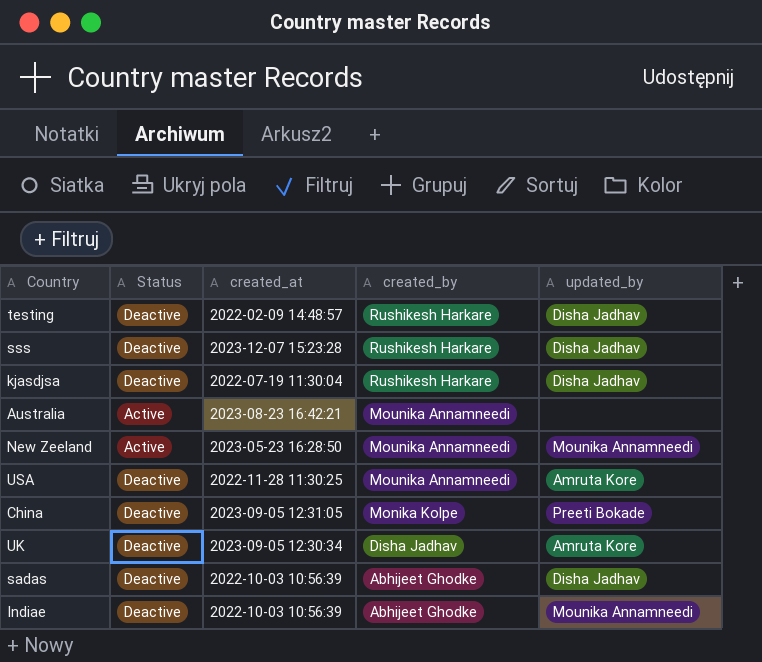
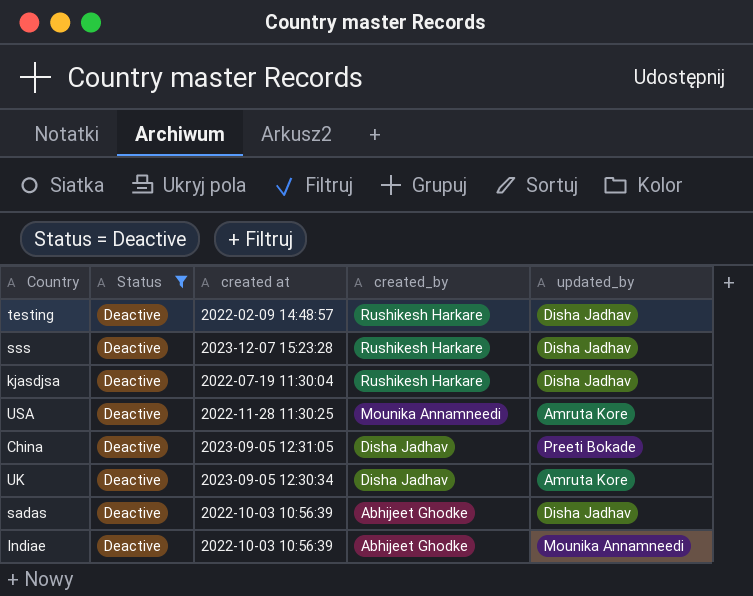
filter: none -> Status = Deactive
column name: created_at -> created at
China | created_by: Monika Kolpe -> Disha Jadhav

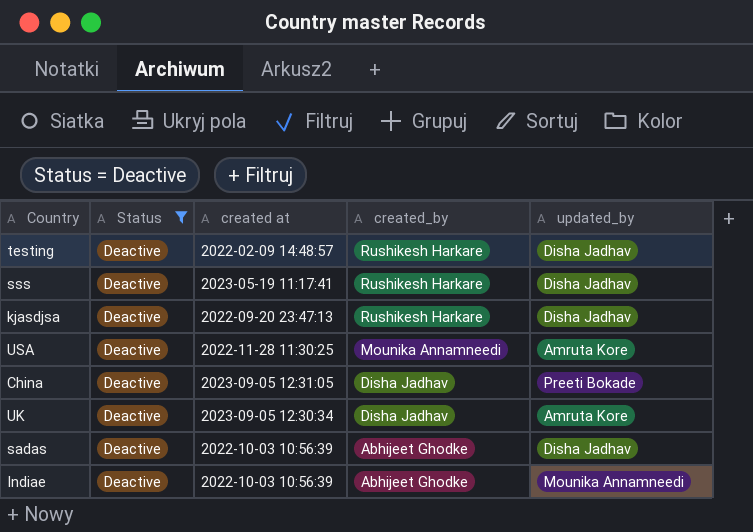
sss | created at: 2023-12-07 15:23:28 -> 2023-05-19 11:17:41
kjasdjsa | created at: 2022-07-19 11:30:04 -> 2022-09-20 23:47:13

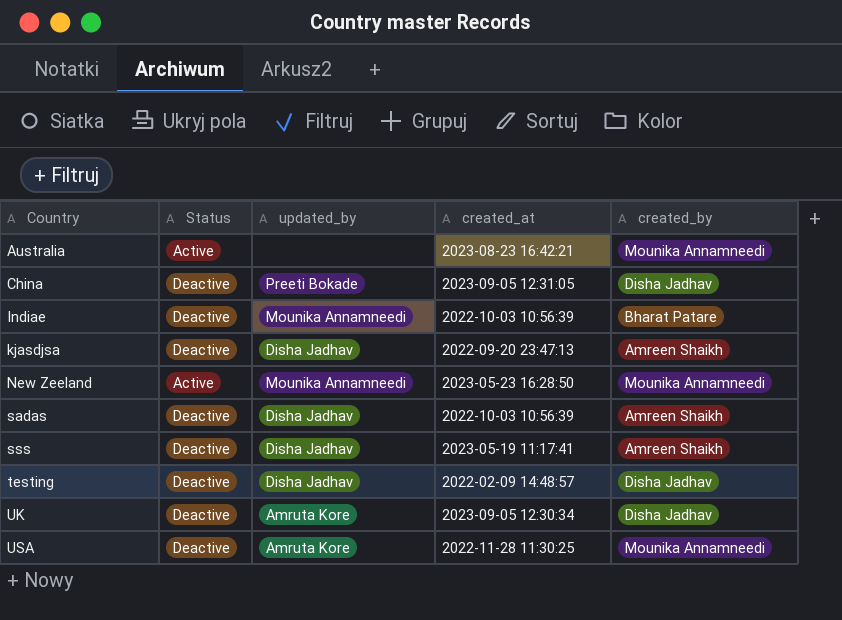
filter: Status = Deactive -> none
row order: created_by descending -> Country ascending
column updated_by | position: 5 -> 3
column name: created at -> created_at
Indiae | created_by: Abhijeet Ghodke -> Bharat Patare
kjasdjsa | created_by: Rushikesh Harkare -> Amreen Shaikh
sadas | created_by: Abhijeet Ghodke -> Amreen Shaikh
sss | created_by: Rushikesh Harkare -> Amreen Shaikh
testing | created_by: Rushikesh Harkare -> Disha Jadhav

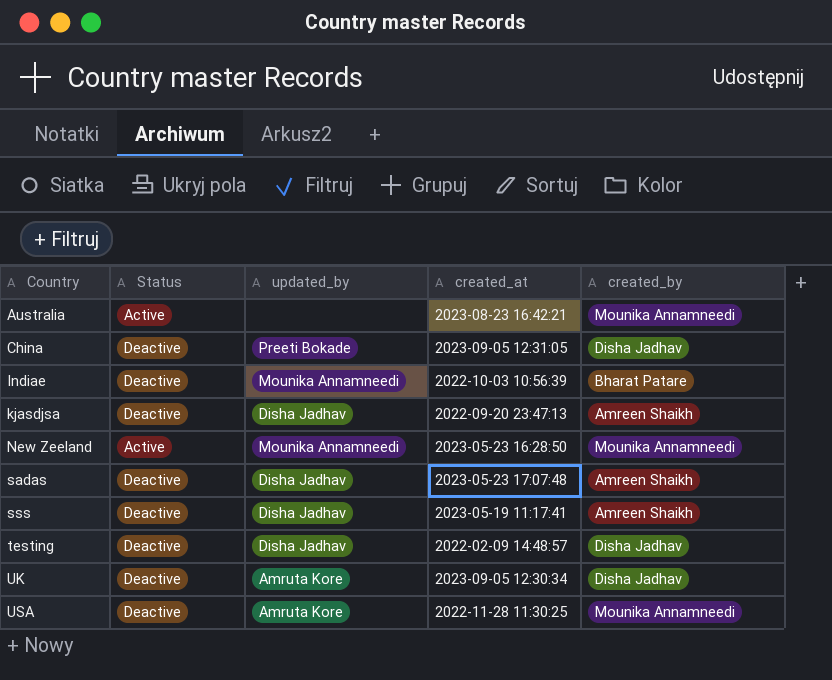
sadas | created_at: 2022-10-03 10:56:39 -> 2023-05-23 17:07:48

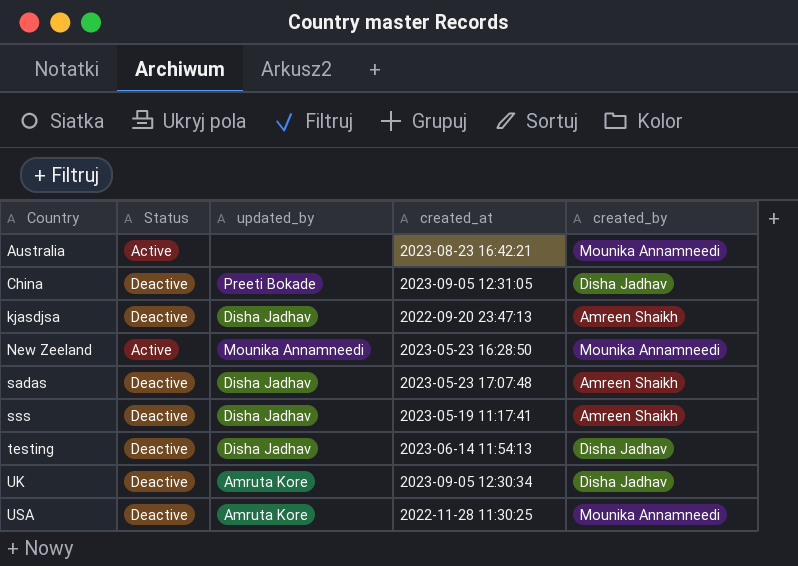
row Indiae: Deactive | Mounika Annamneedi | 2022-10-03 10:56:39 | Bharat Patare -> none
testing | created_at: 2022-02-09 14:48:57 -> 2023-06-14 11:54:13

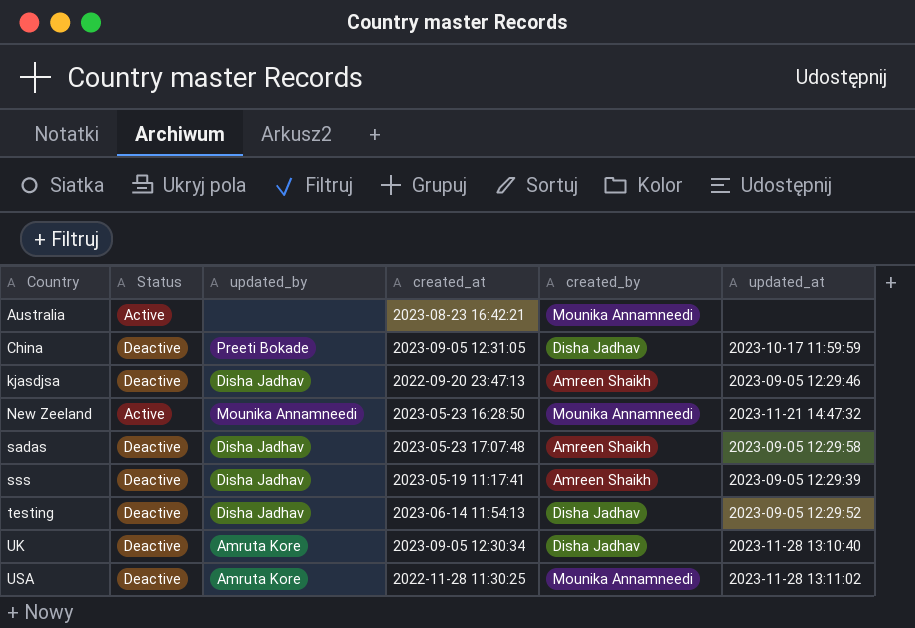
column updated_at | position: none -> 6

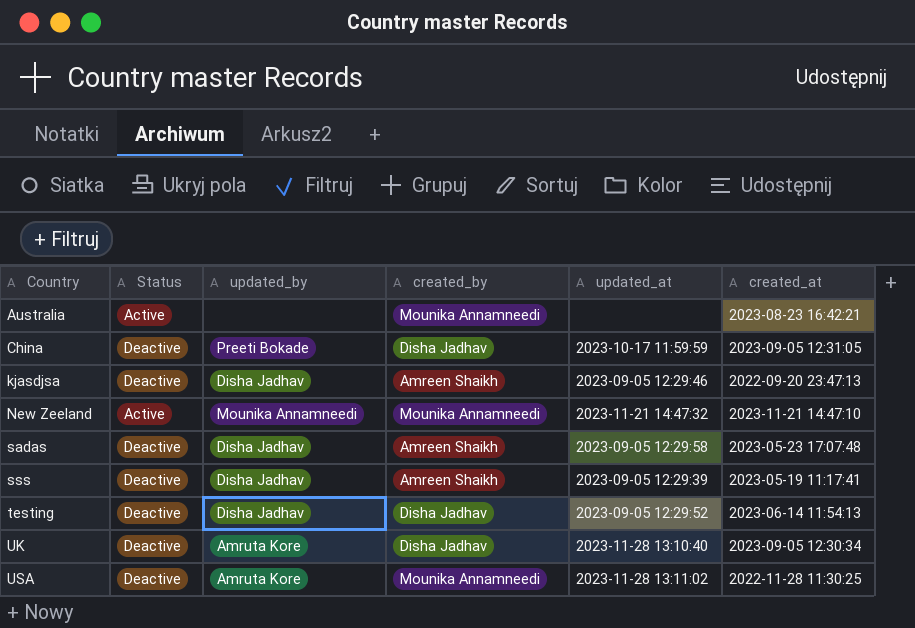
column created_at | position: 4 -> 6
New Zeeland | created_at: 2023-05-23 16:28:50 -> 2023-11-21 14:47:10

